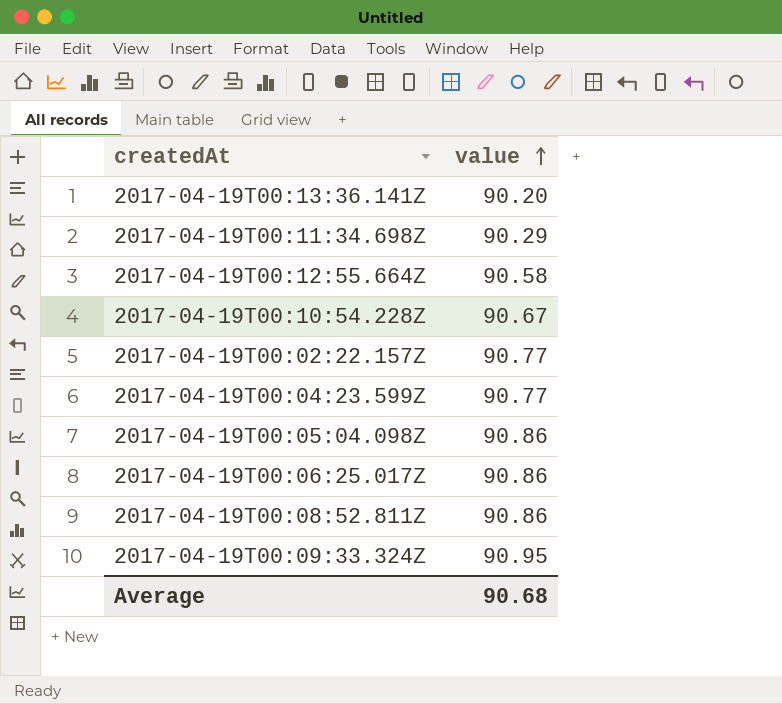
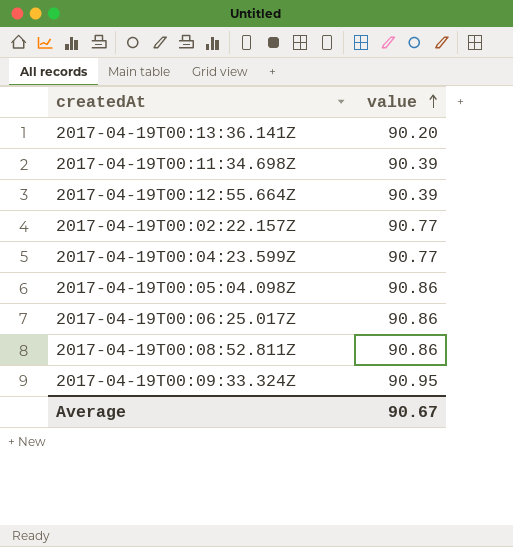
row 2017-04-19T00:10:54.228Z: 90.67 -> none
2017-04-19T00:11:34.698Z | value: 90.29 -> 90.39
2017-04-19T00:12:55.664Z | value: 90.58 -> 90.39
Average | value: 90.68 -> 90.67

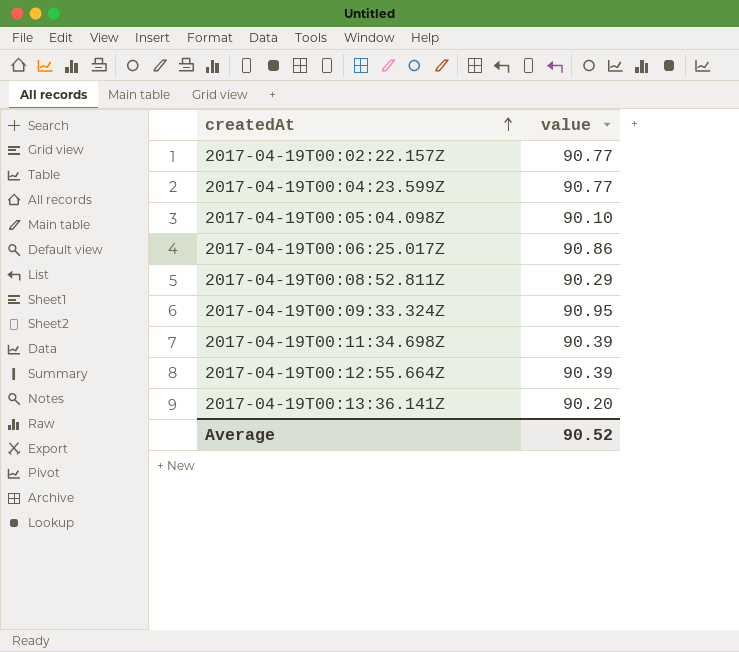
row order: value ascending -> createdAt ascending
2017-04-19T00:05:04.098Z | value: 90.86 -> 90.10
2017-04-19T00:08:52.811Z | value: 90.86 -> 90.29
Average | value: 90.67 -> 90.52

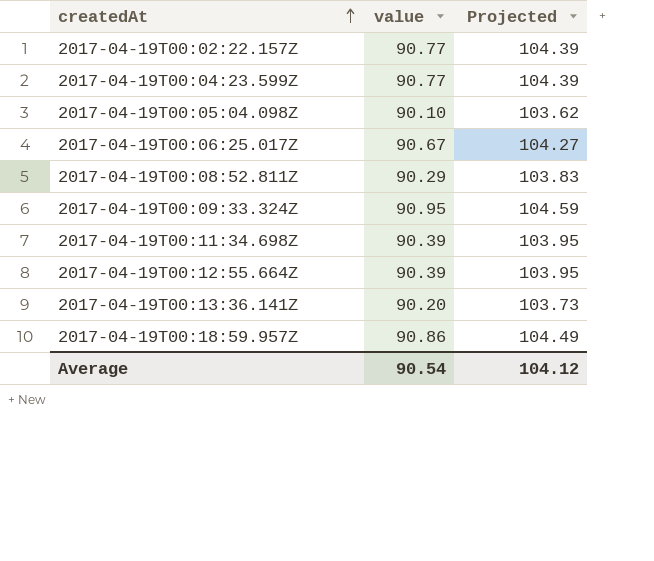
column Projected | formula: none -> [value] * 1.15
2017-04-19T00:06:25.017Z | value: 90.86 -> 90.67
row 2017-04-19T00:18:59.957Z: none -> 90.86 | 104.49
Average | value: 90.52 -> 90.54

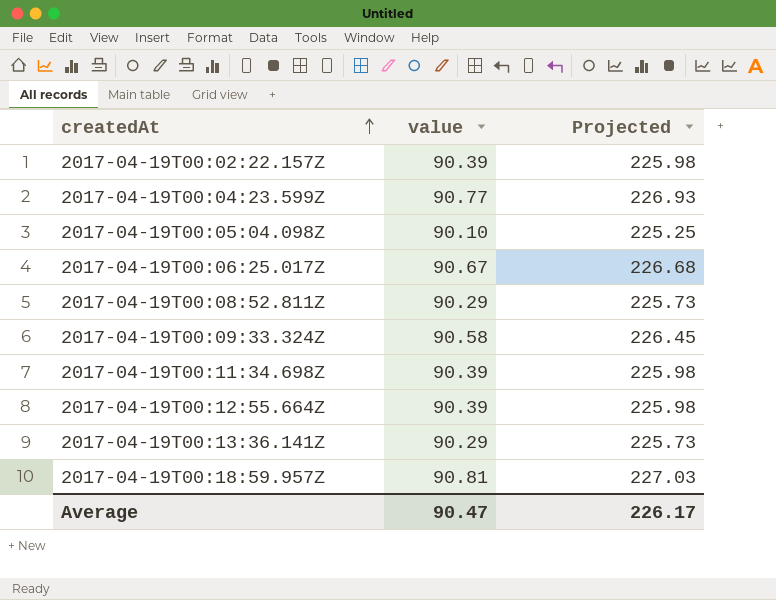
column Projected | formula: [value] * 1.15 -> [value] * 2.5
2017-04-19T00:02:22.157Z | value: 90.77 -> 90.39
2017-04-19T00:09:33.324Z | value: 90.95 -> 90.58
2017-04-19T00:13:36.141Z | value: 90.20 -> 90.29
2017-04-19T00:18:59.957Z | value: 90.86 -> 90.81
Average | value: 90.54 -> 90.47
Average | Projected: 104.12 -> 226.17

